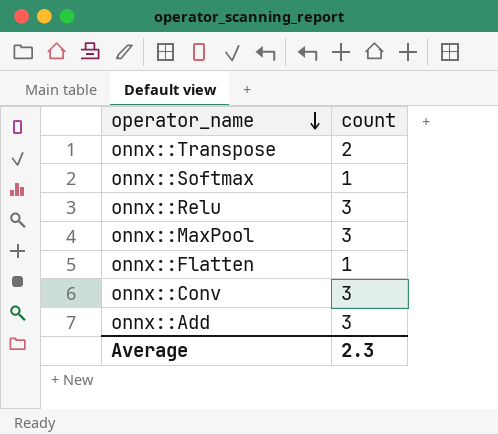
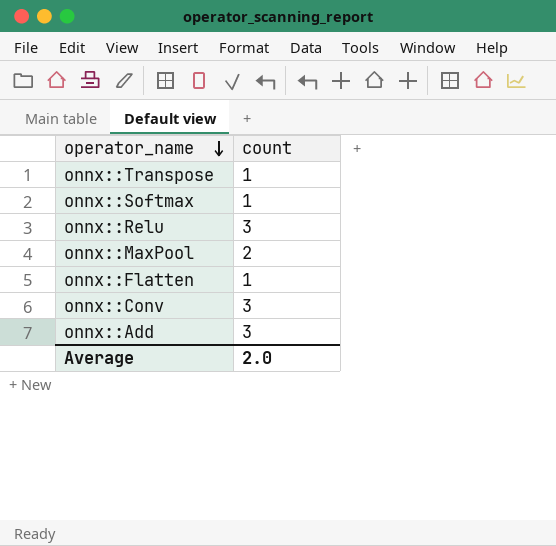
onnx::Transpose | count: 2 -> 1
onnx::MaxPool | count: 3 -> 2
Average | count: 2.3 -> 2.0

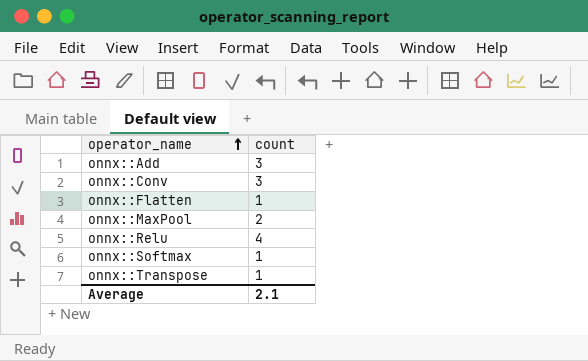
row order: operator_name descending -> operator_name ascending
onnx::Relu | count: 3 -> 4
Average | count: 2.0 -> 2.1

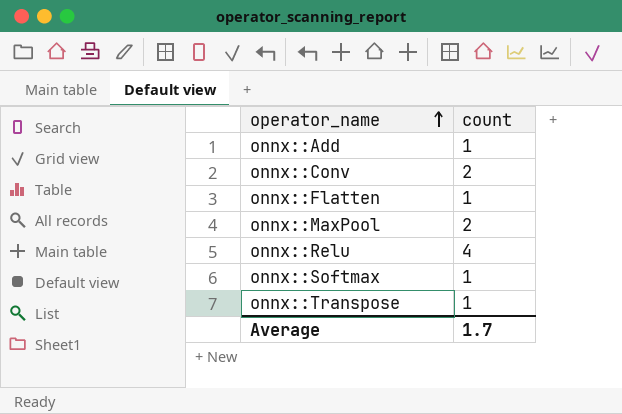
onnx::Add | count: 3 -> 1
onnx::Conv | count: 3 -> 2
Average | count: 2.1 -> 1.7

